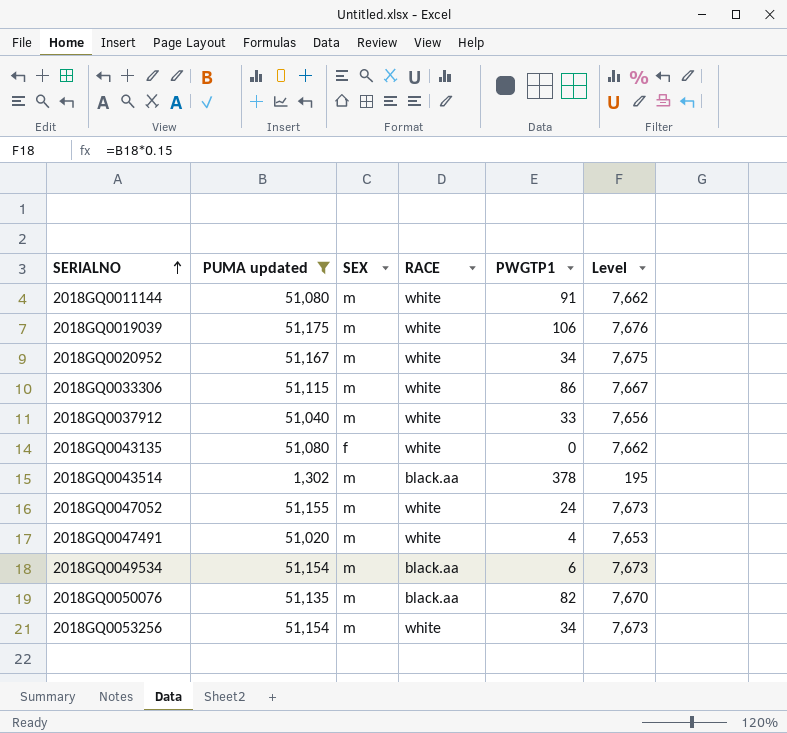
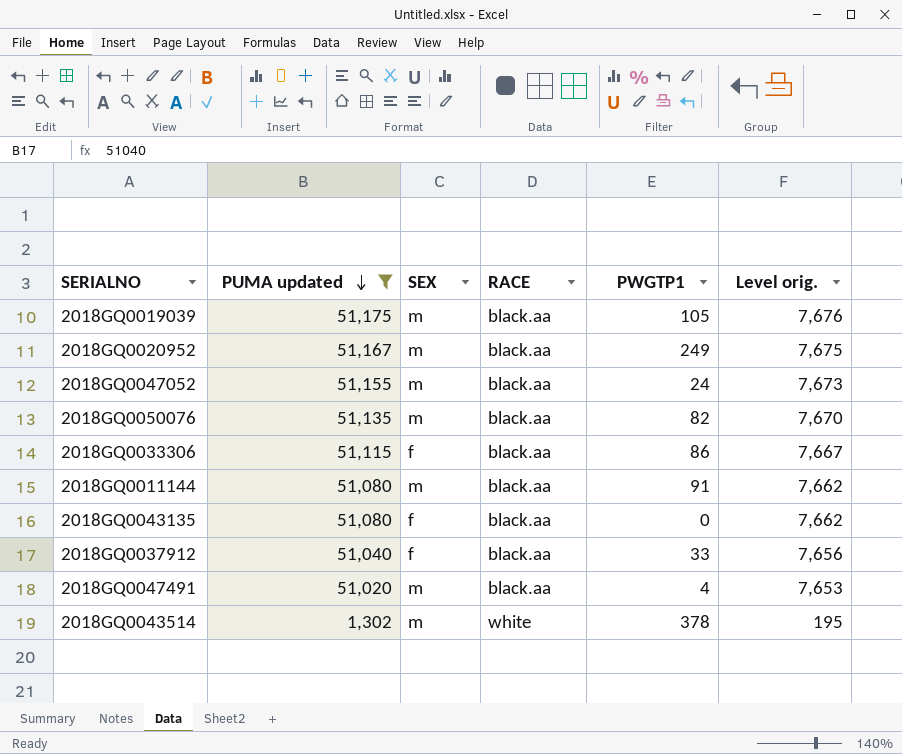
row order: SERIALNO ascending -> PUMA updated descending
column name: Level -> Level orig.
row 2018GQ0049534: 51,154 | m | black.aa | 6 | 7,673 -> none
row 2018GQ0053256: 51,154 | m | white | 34 | 7,673 -> none
2018GQ0019039 | RACE: white -> black.aa
2018GQ0019039 | PWGTP1: 106 -> 105
2018GQ0020952 | RACE: white -> black.aa
2018GQ0020952 | PWGTP1: 34 -> 249
2018GQ0047052 | RACE: white -> black.aa
2018GQ0033306 | SEX: m -> f
2018GQ0033306 | RACE: white -> black.aa
2018GQ0011144 | RACE: white -> black.aa
2018GQ0043135 | RACE: white -> black.aa
2018GQ0037912 | SEX: m -> f
2018GQ0037912 | RACE: white -> black.aa
2018GQ0047491 | RACE: white -> black.aa
2018GQ0043514 | RACE: black.aa -> white

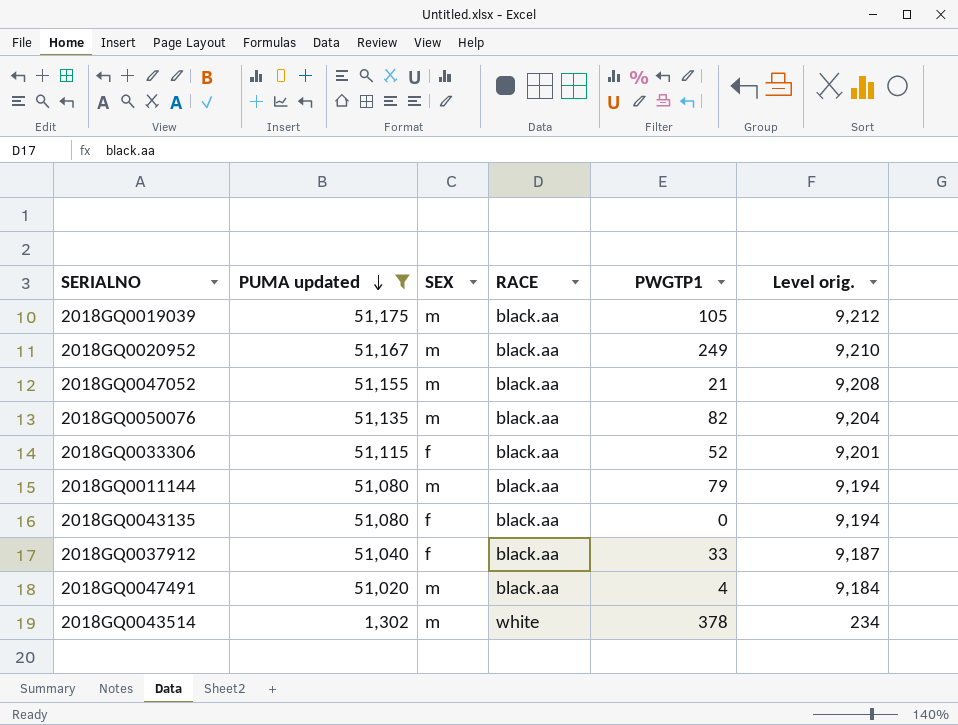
column Level orig. | formula: [PUMA updated] * 0.15 -> [PUMA updated] * 0.18
2018GQ0047052 | PWGTP1: 24 -> 21
2018GQ0033306 | PWGTP1: 86 -> 52
2018GQ0011144 | PWGTP1: 91 -> 79

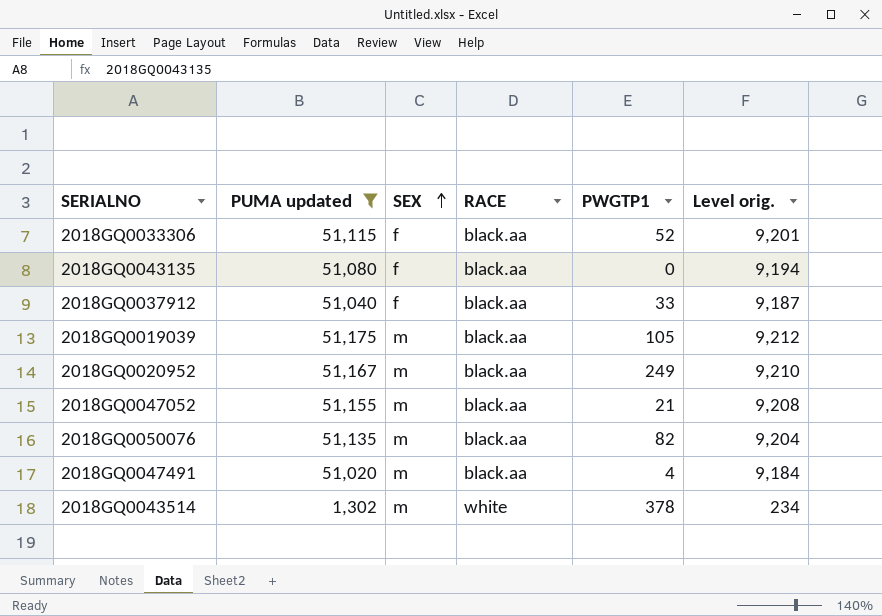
row order: PUMA updated descending -> SEX ascending
row 2018GQ0011144: 51,080 | m | black.aa | 79 | 9,194 -> none

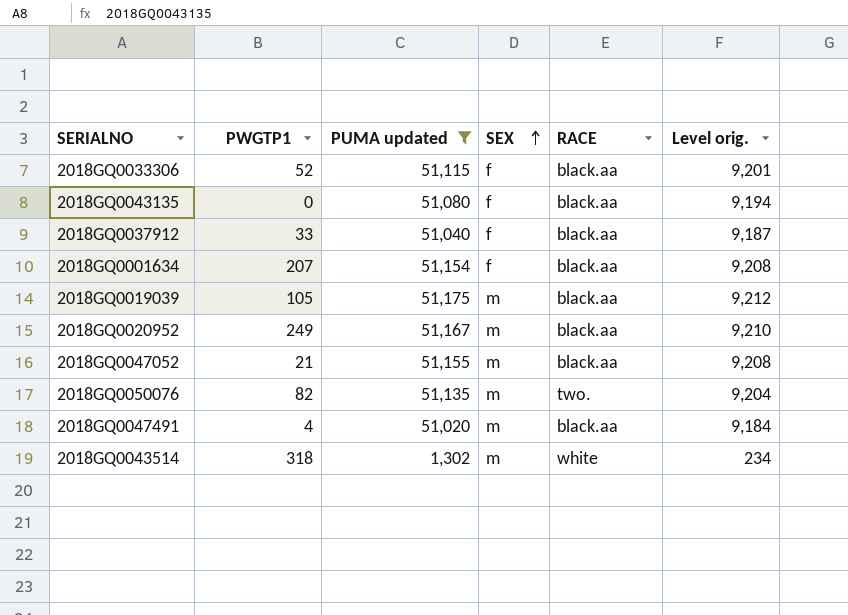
column PWGTP1 | position: 5 -> 2
row 2018GQ0001634: none -> 207 | 51,154 | f | black.aa | 9,208
2018GQ0050076 | RACE: black.aa -> two.
2018GQ0043514 | PWGTP1: 378 -> 318

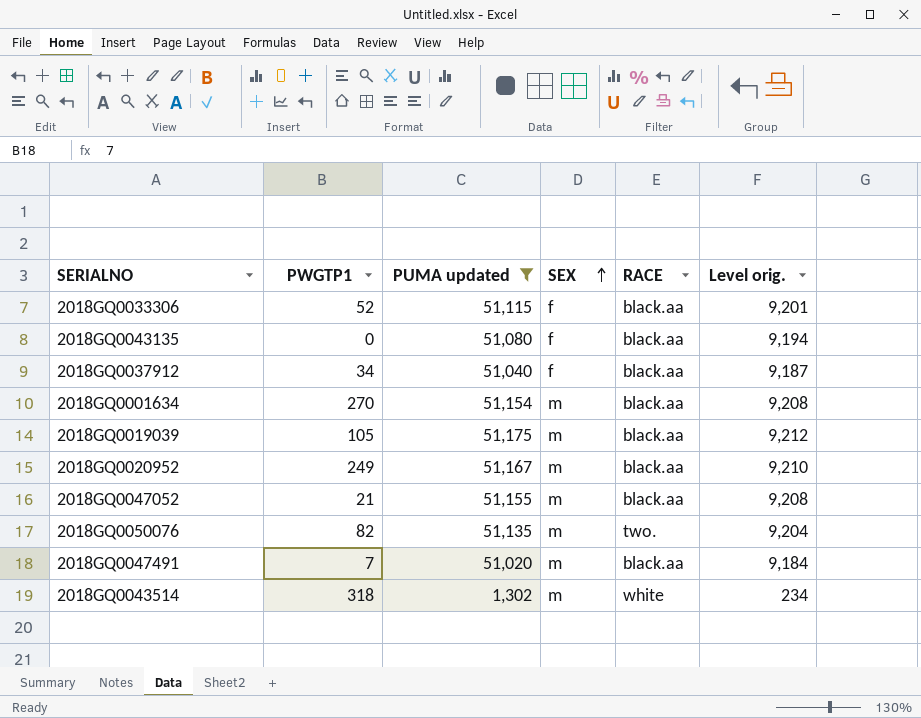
2018GQ0037912 | PWGTP1: 33 -> 34
2018GQ0001634 | PWGTP1: 207 -> 270
2018GQ0001634 | SEX: f -> m
2018GQ0047491 | PWGTP1: 4 -> 7

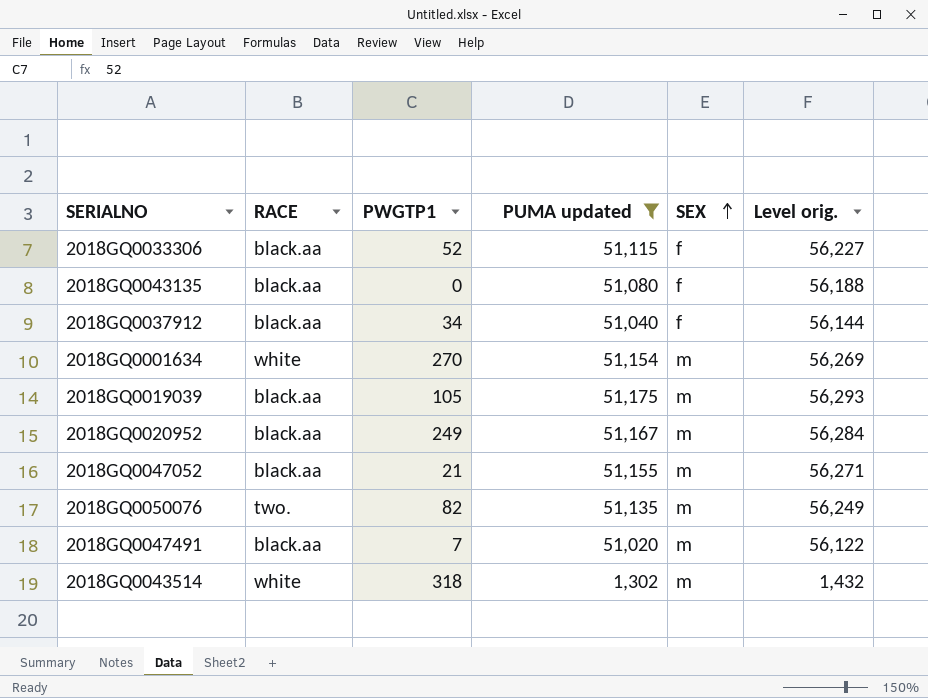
column RACE | position: 5 -> 2
column Level orig. | formula: [PUMA updated] * 0.18 -> [PUMA updated] * 1.1
2018GQ0001634 | RACE: black.aa -> white

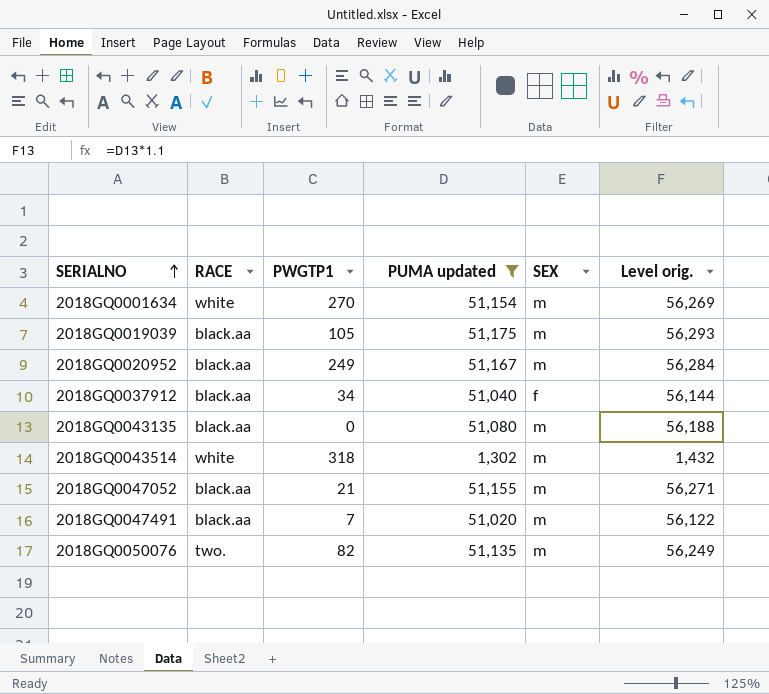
row order: SEX ascending -> SERIALNO ascending
row 2018GQ0033306: black.aa | 52 | 51,115 | f | 56,227 -> none
2018GQ0043135 | SEX: f -> m

